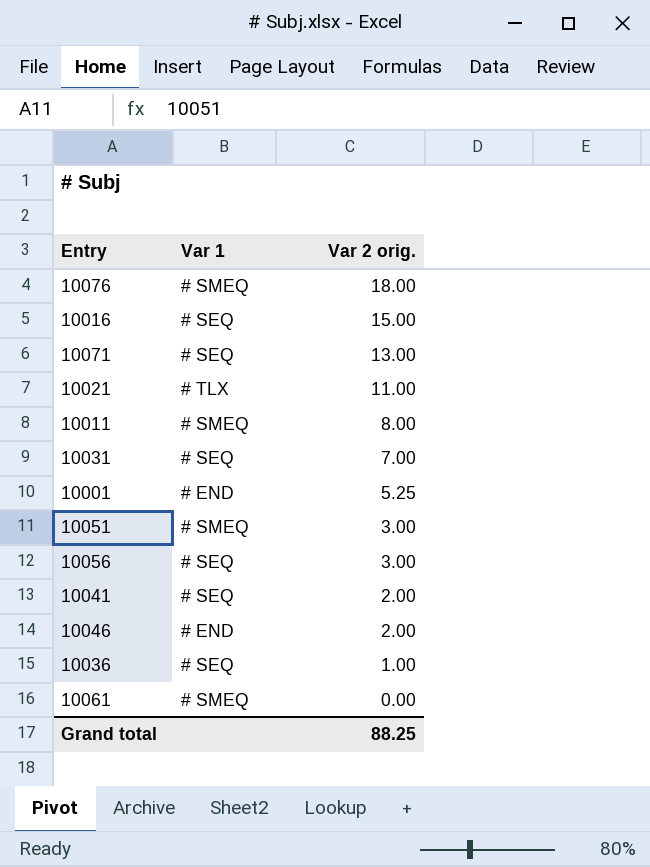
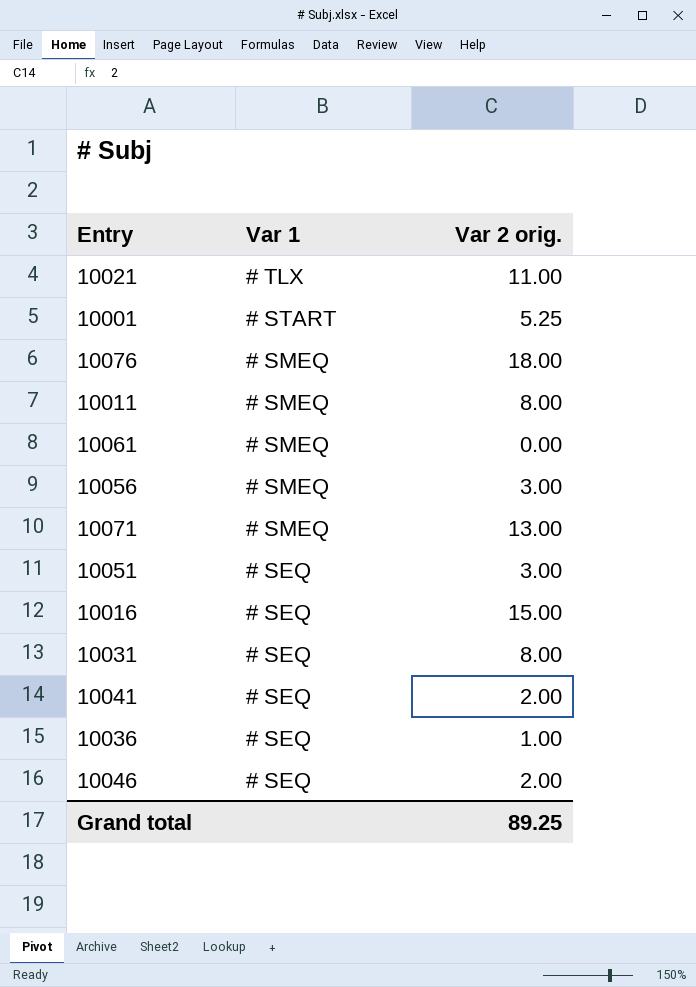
row order: Var 2 orig. descending -> Var 1 descending
10001 | Var 1: # END -> # START
10056 | Var 1: # SEQ -> # SMEQ
10071 | Var 1: # SEQ -> # SMEQ
10051 | Var 1: # SMEQ -> # SEQ
10031 | Var 2 orig.: 7.00 -> 8.00
10046 | Var 1: # END -> # SEQ
Grand total | Var 2 orig.: 88.25 -> 89.25

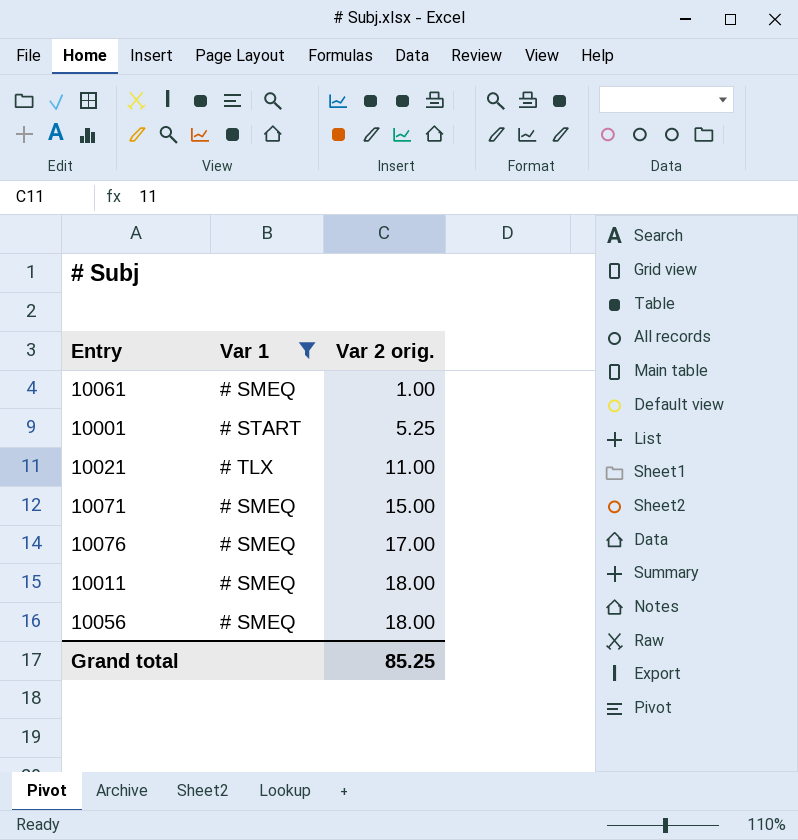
filter: none -> Var 1 != # SEQ
row order: Var 1 descending -> Var 2 orig. ascending
10061 | Var 2 orig.: 0.00 -> 1.00
10071 | Var 2 orig.: 13.00 -> 15.00
10076 | Var 2 orig.: 18.00 -> 17.00
10011 | Var 2 orig.: 8.00 -> 18.00
10056 | Var 2 orig.: 3.00 -> 18.00
Grand total | Var 2 orig.: 89.25 -> 85.25

